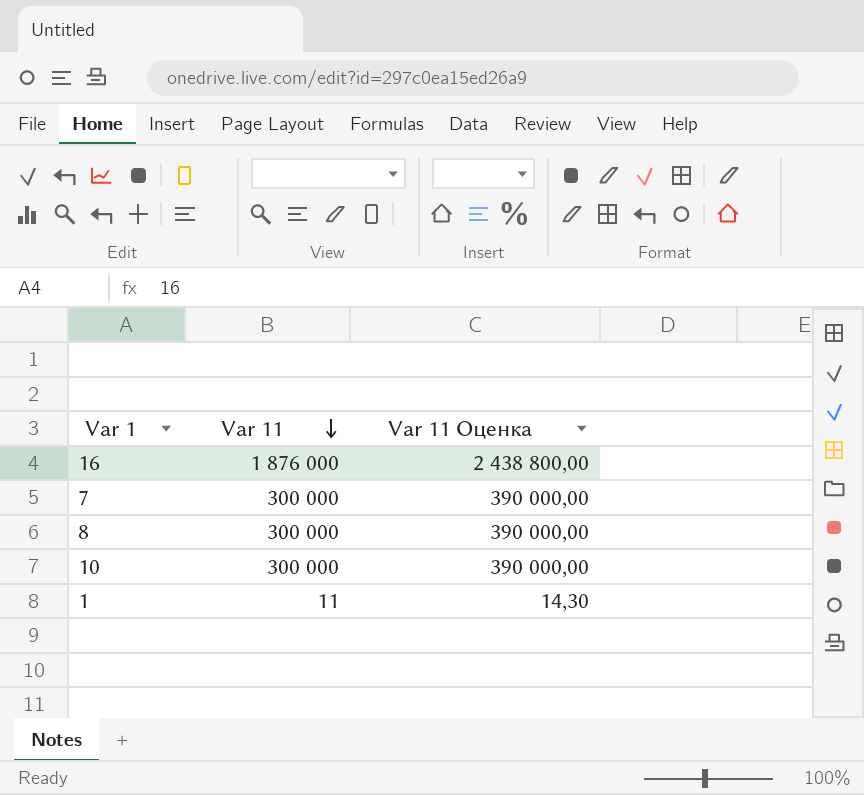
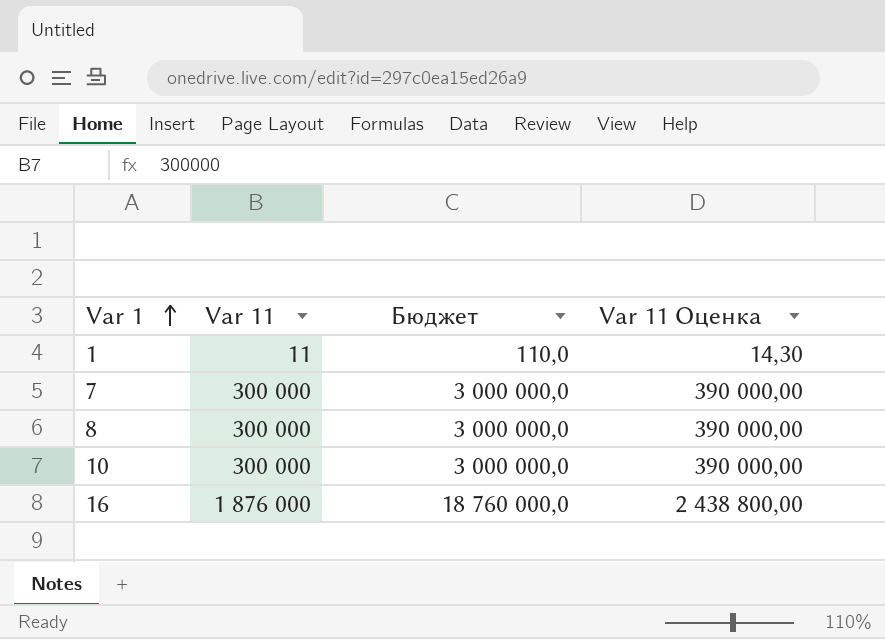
row order: Var 11 descending -> Var 1 ascending
column Бюджет | formula: none -> [Var 11] * 10

